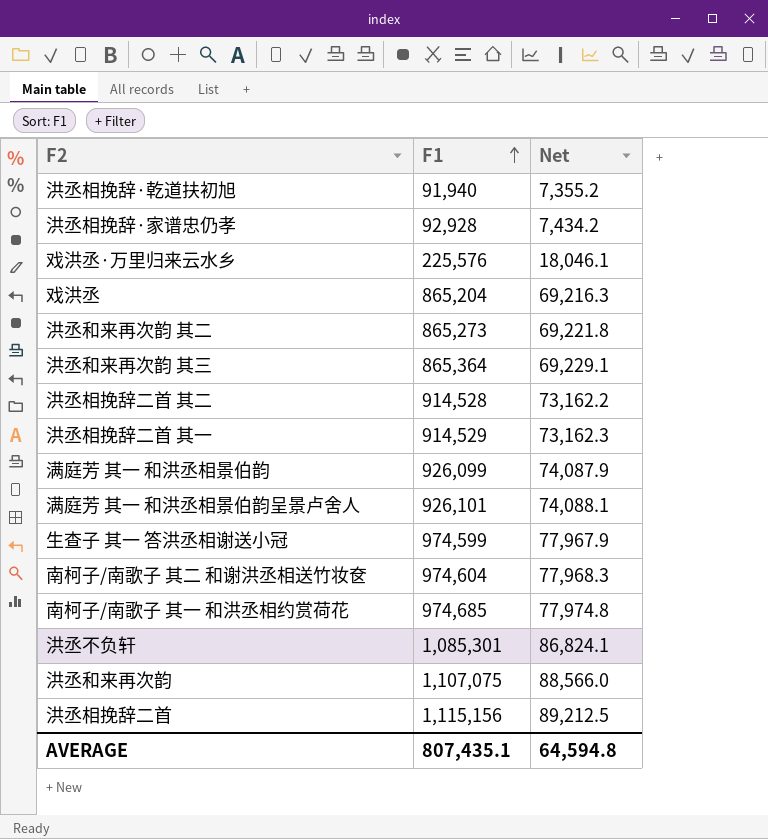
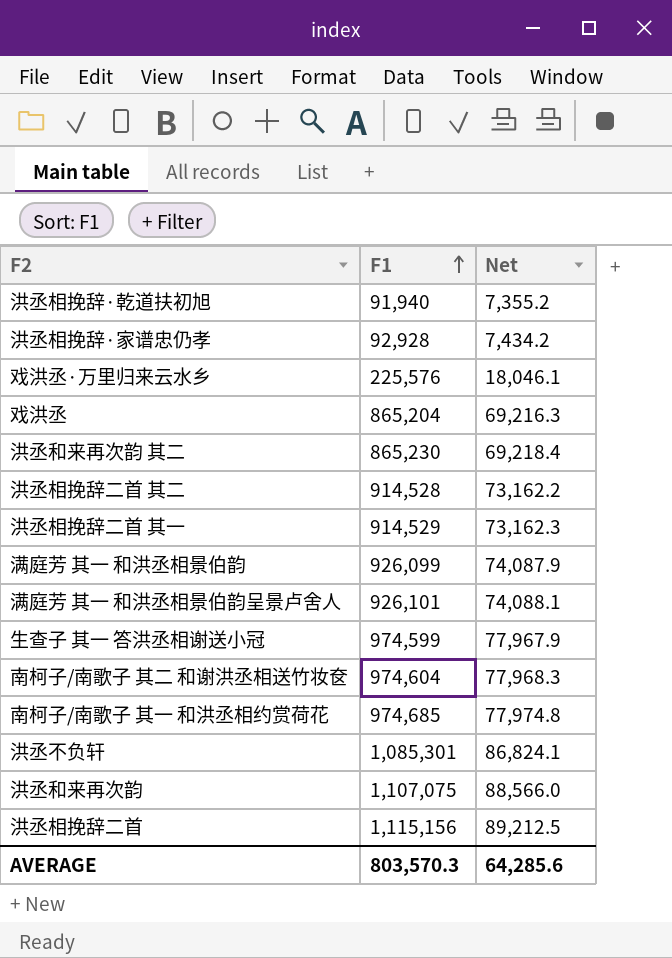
row 洪丞和来再次韵 其三: 865,364 | 69,229.1 -> none
洪丞和来再次韵 其二 | F1: 865,273 -> 865,230
洪丞和来再次韵 其二 | Net: 69,221.8 -> 69,218.4
AVERAGE | F1: 807,435.1 -> 803,570.3
AVERAGE | Net: 64,594.8 -> 64,285.6

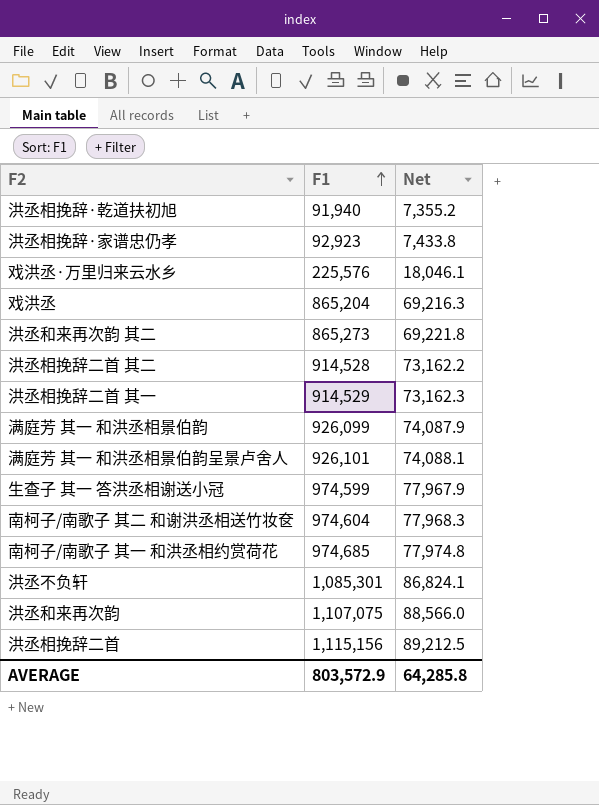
洪丞相挽辞·家谱忠仍孝 | F1: 92,928 -> 92,923
洪丞相挽辞·家谱忠仍孝 | Net: 7,434.2 -> 7,433.8
洪丞和来再次韵 其二 | F1: 865,230 -> 865,273
洪丞和来再次韵 其二 | Net: 69,218.4 -> 69,221.8
AVERAGE | F1: 803,570.3 -> 803,572.9
AVERAGE | Net: 64,285.6 -> 64,285.8

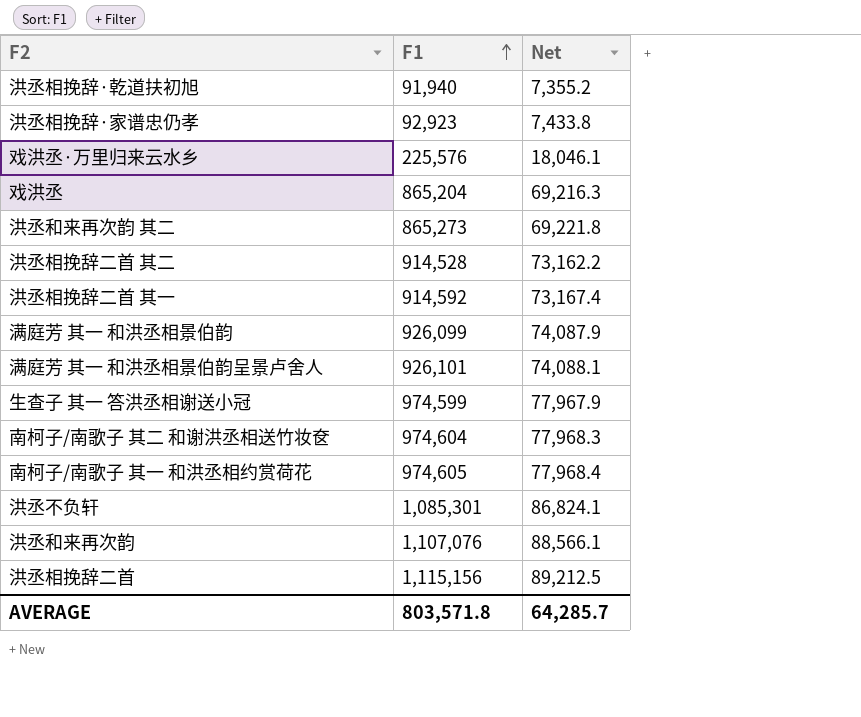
洪丞相挽辞二首 其一 | F1: 914,529 -> 914,592
洪丞相挽辞二首 其一 | Net: 73,162.3 -> 73,167.4
南柯子/南歌子 其一 和洪丞相约赏荷花 | F1: 974,685 -> 974,605
南柯子/南歌子 其一 和洪丞相约赏荷花 | Net: 77,974.8 -> 77,968.4
洪丞和来再次韵 | F1: 1,107,075 -> 1,107,076
洪丞和来再次韵 | Net: 88,566.0 -> 88,566.1
AVERAGE | F1: 803,572.9 -> 803,571.8
AVERAGE | Net: 64,285.8 -> 64,285.7

